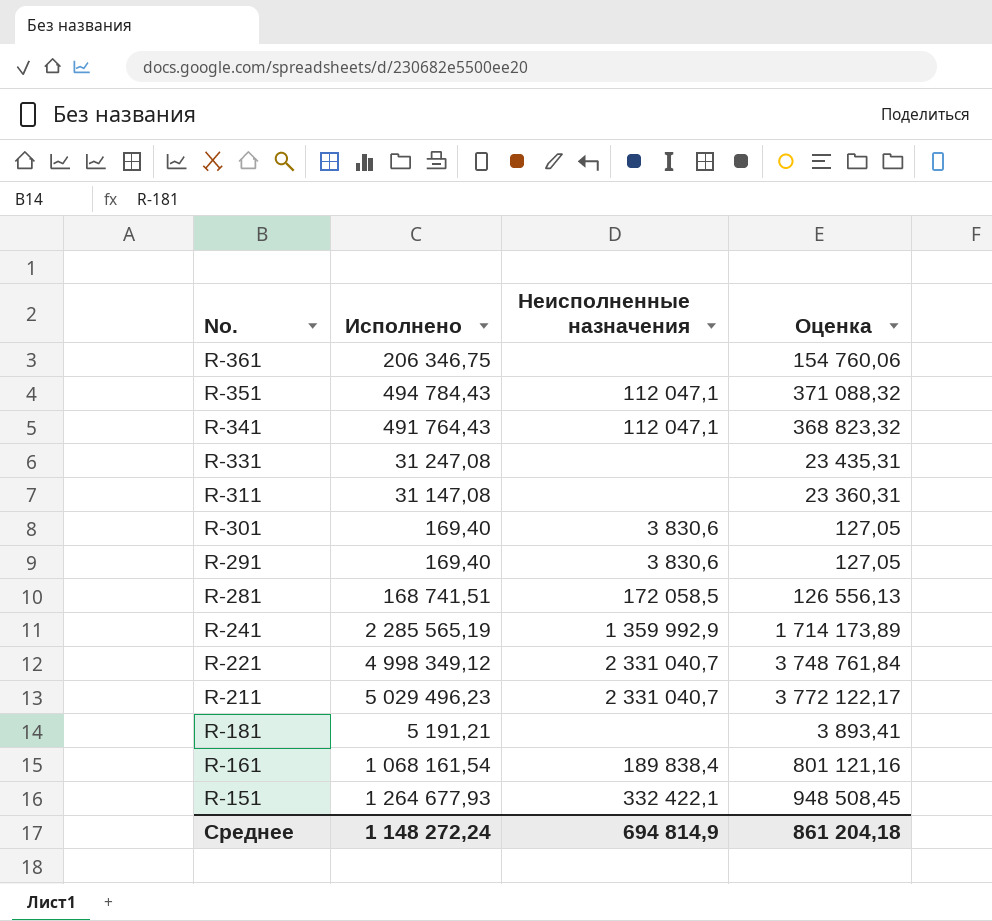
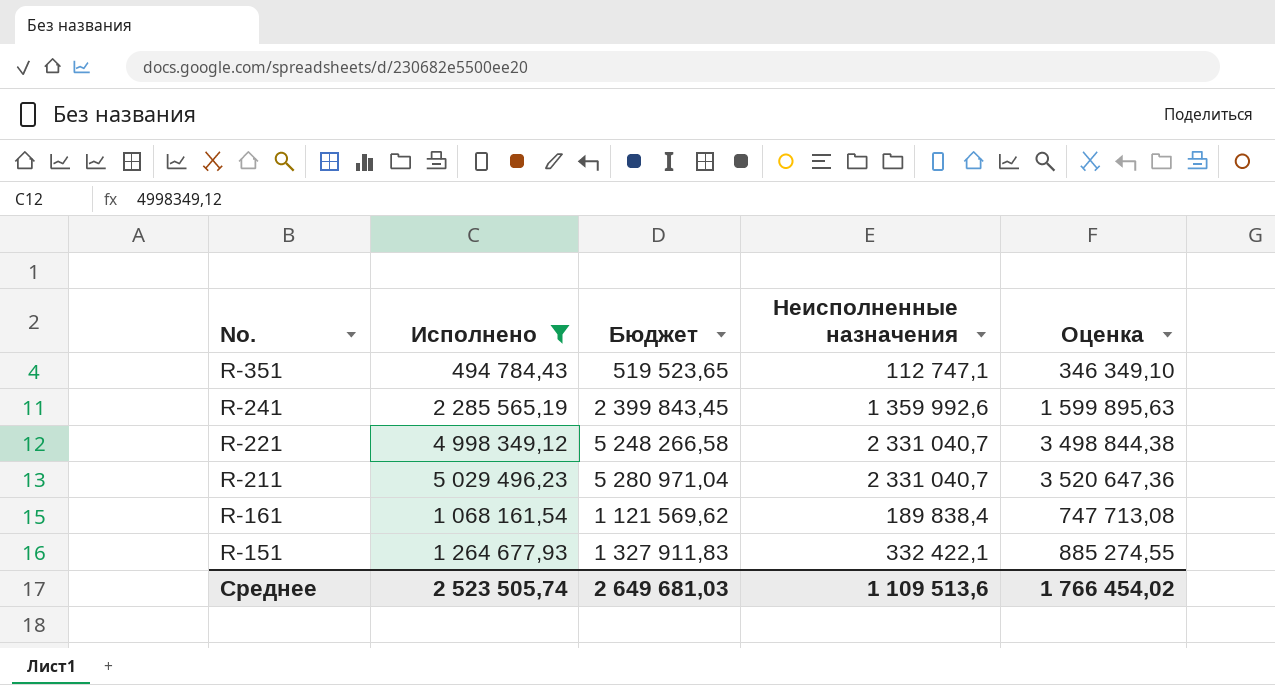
filter: none -> Исполнено >= 494 784,43
column Бюджет | formula: none -> [Исполнено] * 1,05
column Оценка | formula: [Исполнено] * 0,75 -> [Исполнено] * 0,7
R-351 | Неисполненные назначения: 112 047,1 -> 112 747,1
R-241 | Неисполненные назначения: 1 359 992,9 -> 1 359 992,6
Среднее | Исполнено: 1 148 272,24 -> 2 523 505,74
Среднее | Неисполненные назначения: 694 814,9 -> 1 109 513,6
Среднее | Оценка: 861 204,18 -> 1 766 454,02

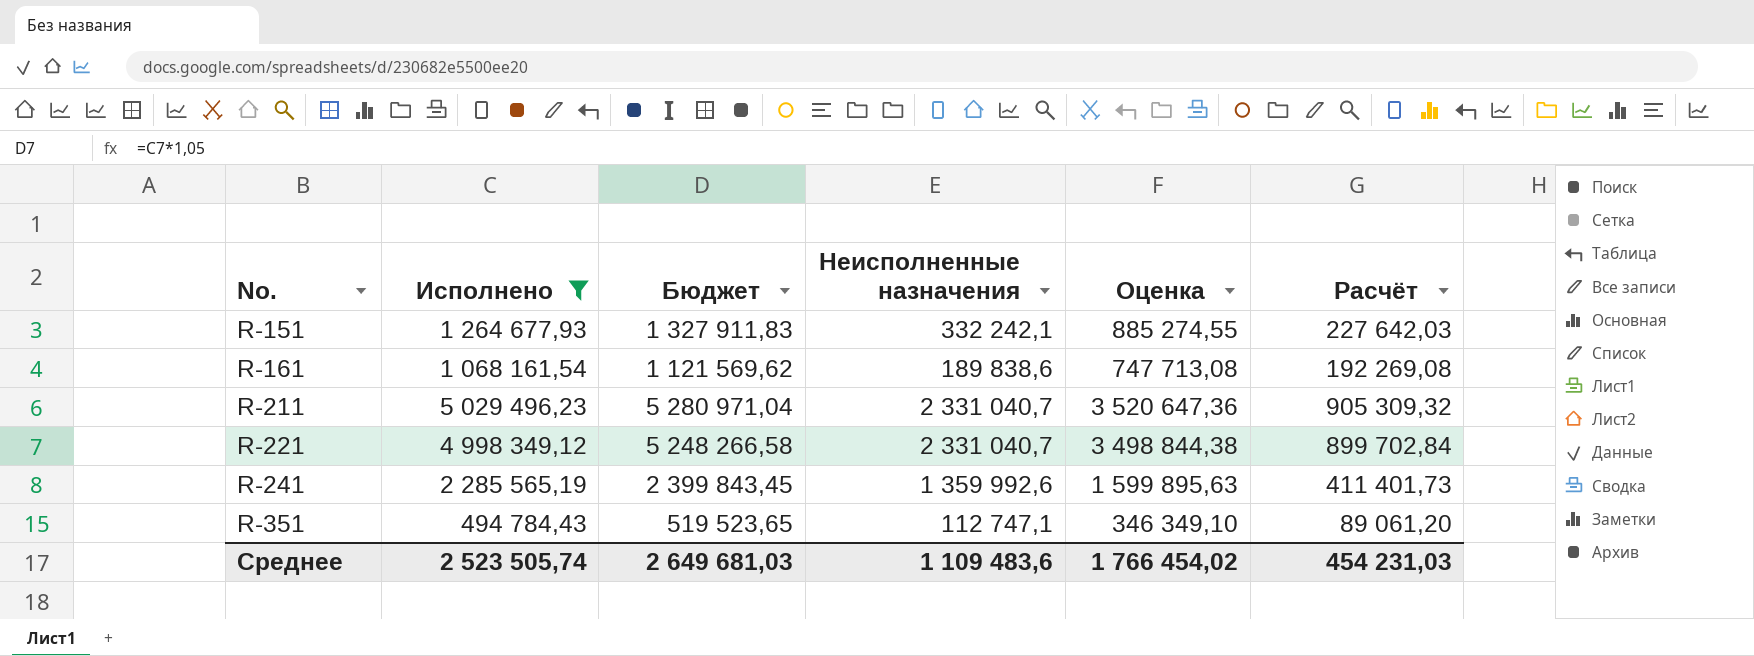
row order: No. descending -> No. ascending
column Расчёт | formula: none -> [Исполнено] * 0,18
R-151 | Неисполненные назначения: 332 422,1 -> 332 242,1
R-161 | Неисполненные назначения: 189 838,4 -> 189 838,6
Среднее | Неисполненные назначения: 1 109 513,6 -> 1 109 483,6

